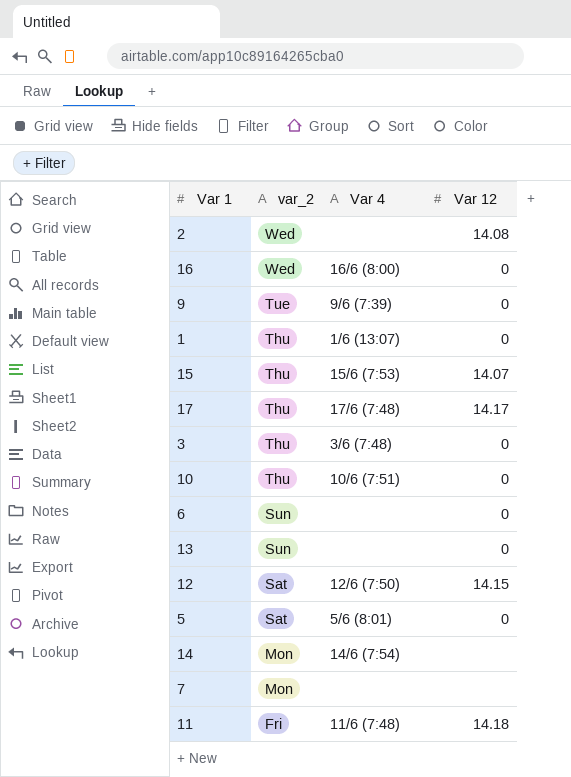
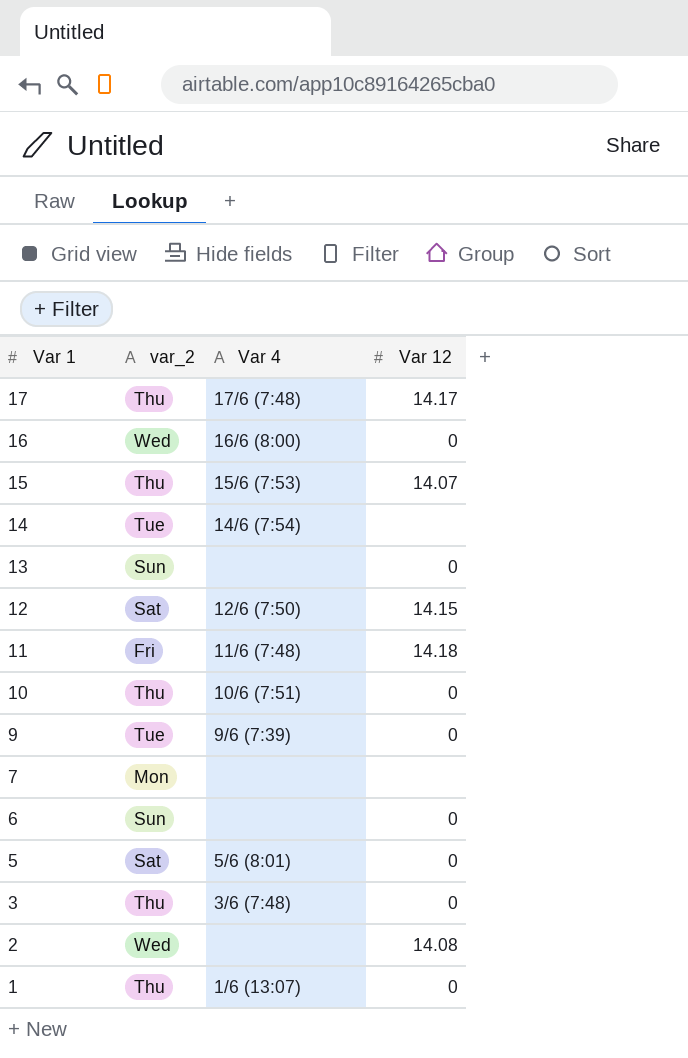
row order: var_2 descending -> Var 1 descending
14 | var_2: Mon -> Tue

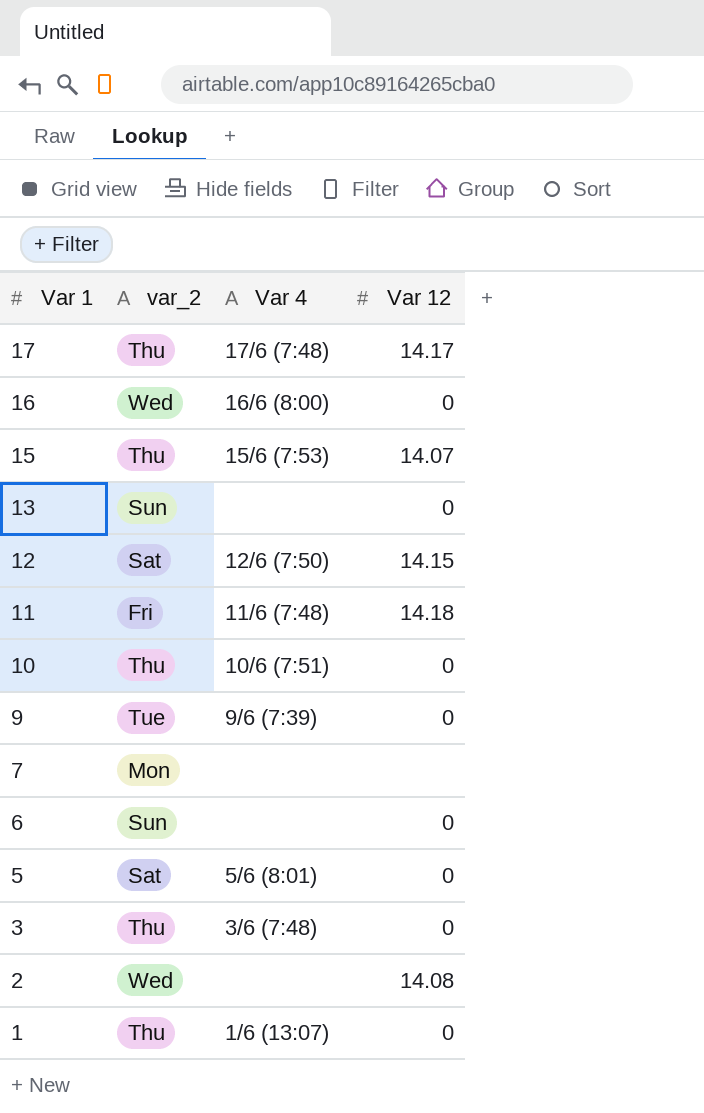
row 14: Tue | 14/6 (7:54) | none -> none

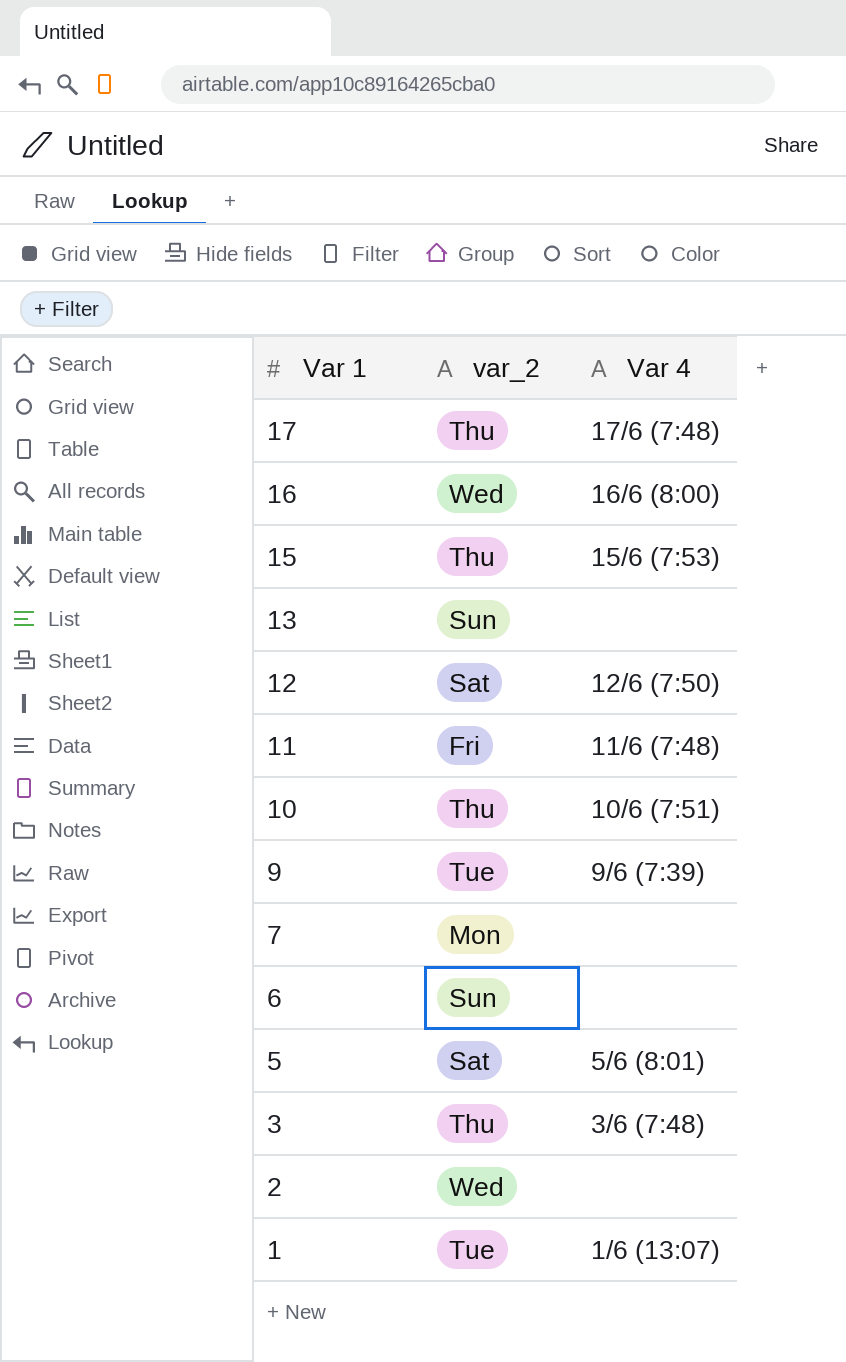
column Var 12 | position: 4 -> none
1 | var_2: Thu -> Tue

